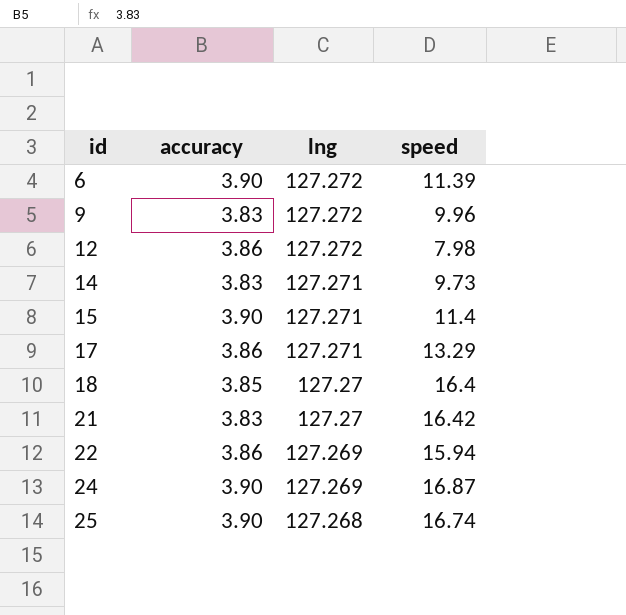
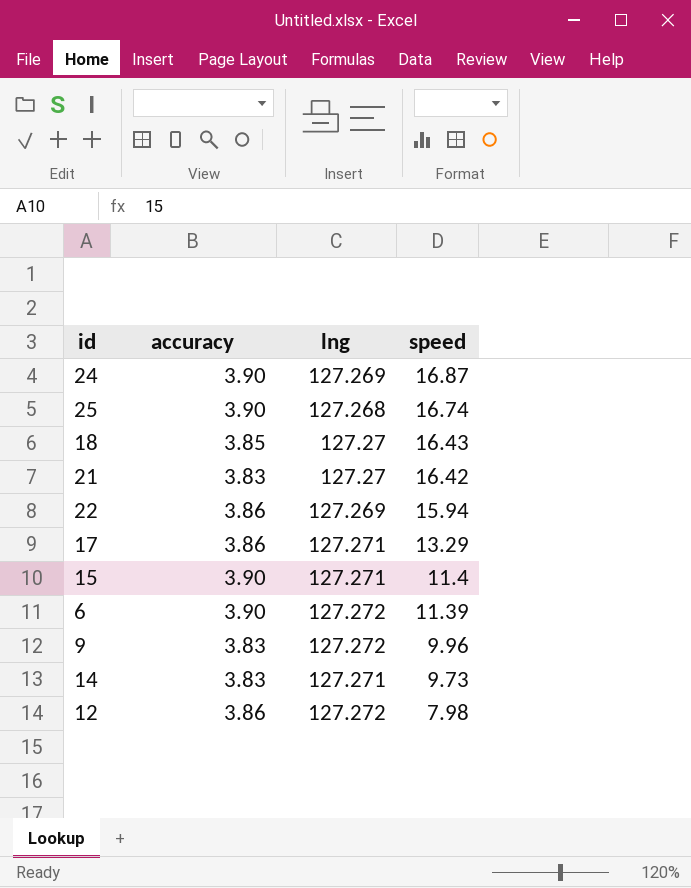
row order: id ascending -> speed descending
18 | speed: 16.4 -> 16.43

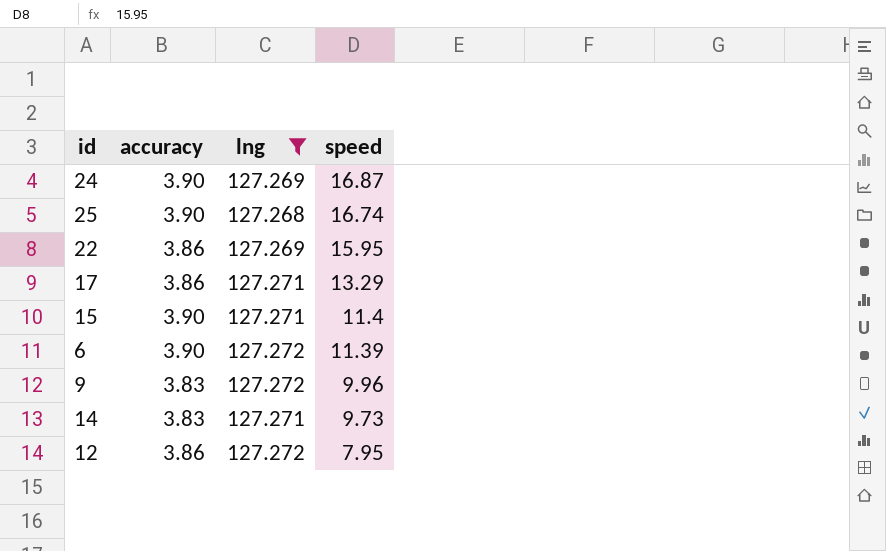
filter: none -> lng != 127.27
22 | speed: 15.94 -> 15.95
12 | speed: 7.98 -> 7.95

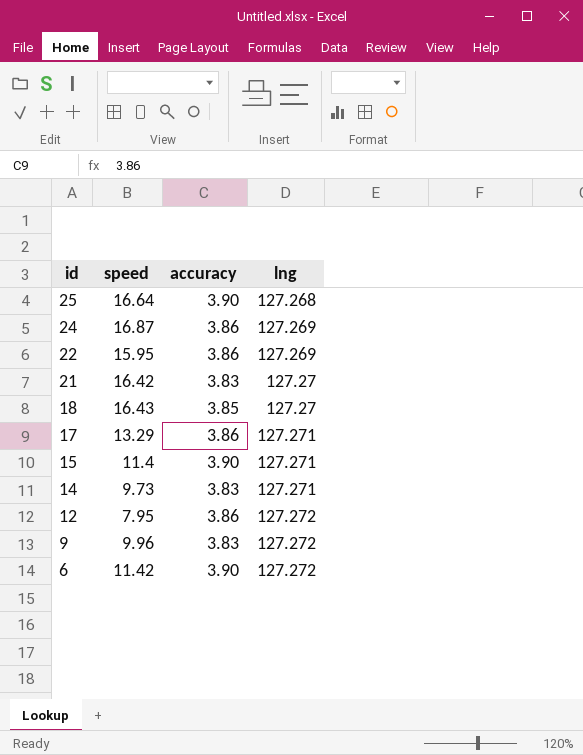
filter: lng != 127.27 -> none
row order: speed descending -> id descending
column speed | position: 4 -> 2
25 | speed: 16.74 -> 16.64
24 | accuracy: 3.90 -> 3.86
6 | speed: 11.39 -> 11.42

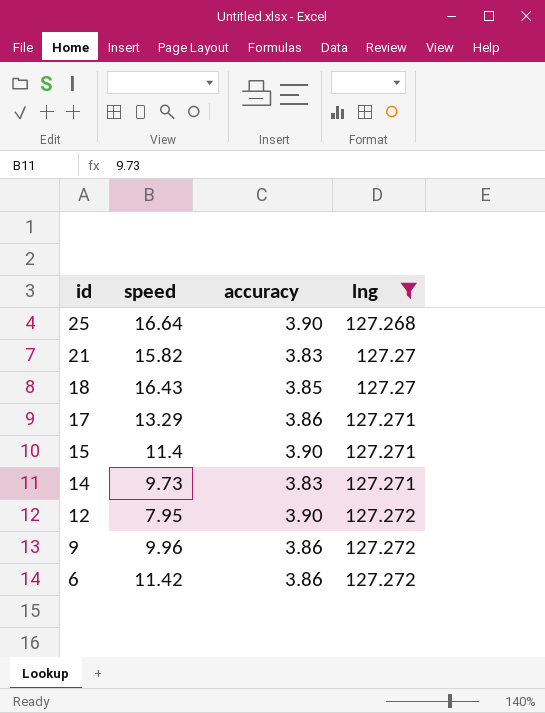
filter: none -> lng != 127.269
21 | speed: 16.42 -> 15.82
12 | accuracy: 3.86 -> 3.90
9 | accuracy: 3.83 -> 3.86
6 | accuracy: 3.90 -> 3.86

